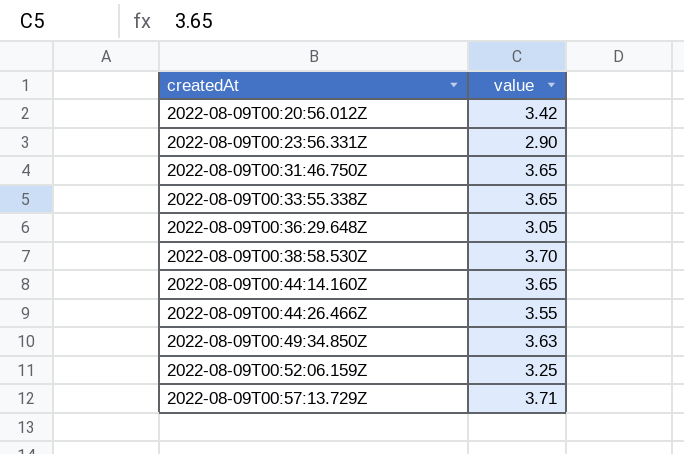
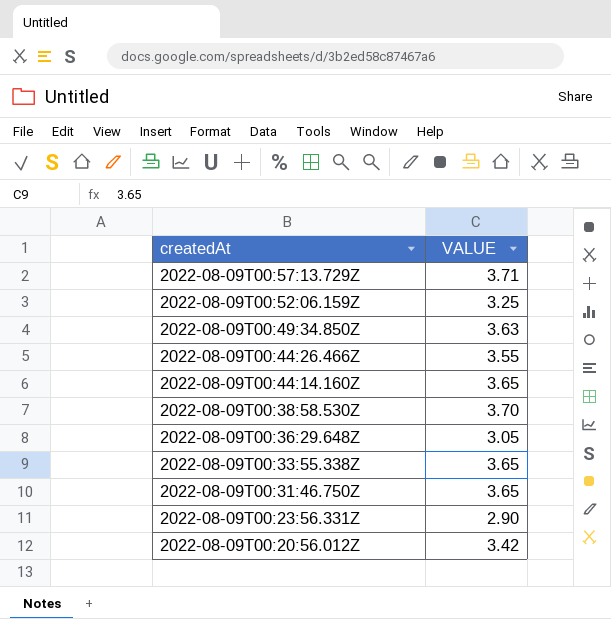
row order: createdAt ascending -> createdAt descending
column name: value -> VALUE

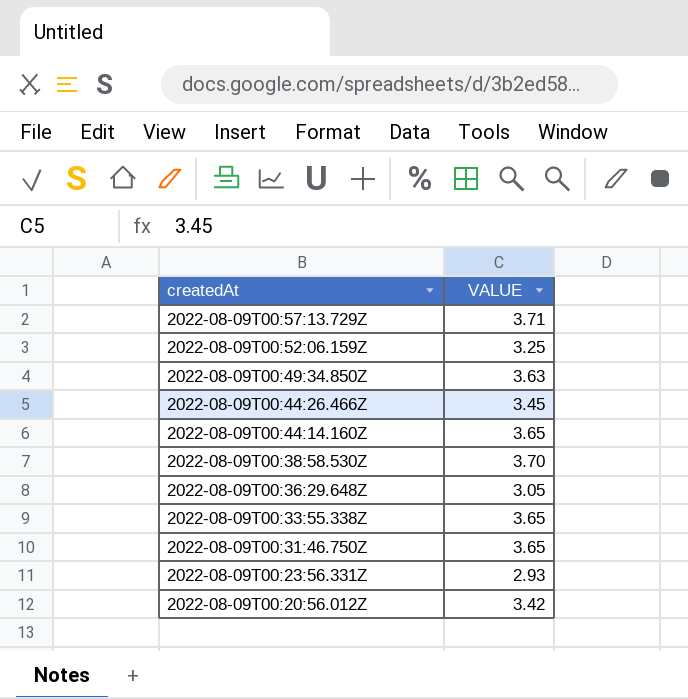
2022-08-09T00:44:26.466Z | VALUE: 3.55 -> 3.45
2022-08-09T00:23:56.331Z | VALUE: 2.90 -> 2.93

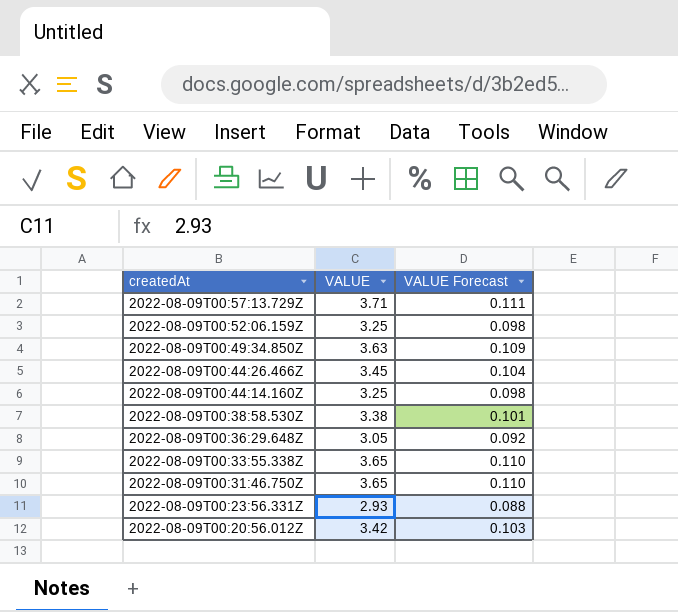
column VALUE Forecast | formula: none -> [VALUE] * 0.03
2022-08-09T00:44:14.160Z | VALUE: 3.65 -> 3.25
2022-08-09T00:38:58.530Z | VALUE: 3.70 -> 3.38

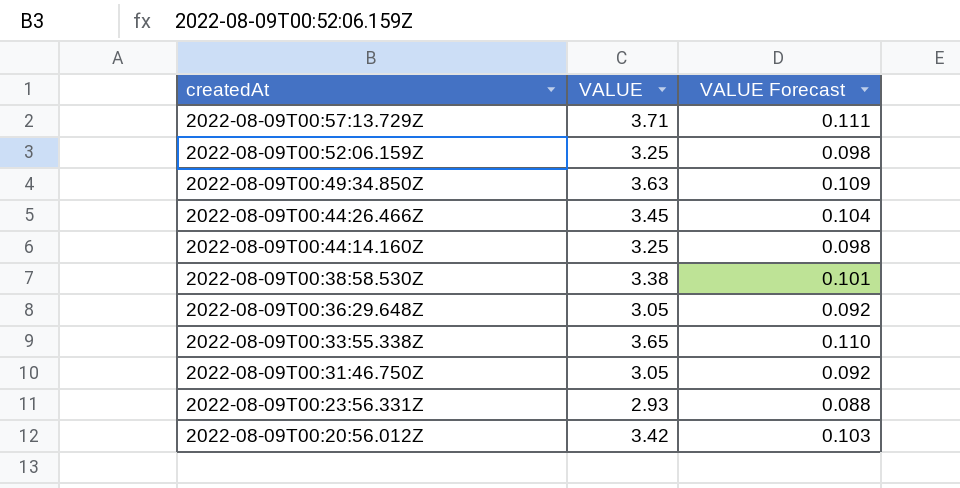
2022-08-09T00:31:46.750Z | VALUE: 3.65 -> 3.05
2022-08-09T00:31:46.750Z | VALUE Forecast: 0.110 -> 0.092

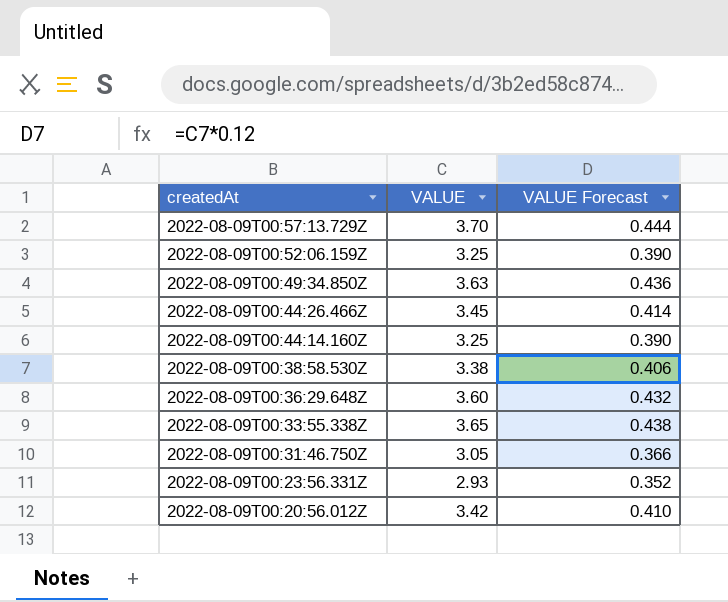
column VALUE Forecast | formula: [VALUE] * 0.03 -> [VALUE] * 0.12
2022-08-09T00:57:13.729Z | VALUE: 3.71 -> 3.70
2022-08-09T00:36:29.648Z | VALUE: 3.05 -> 3.60

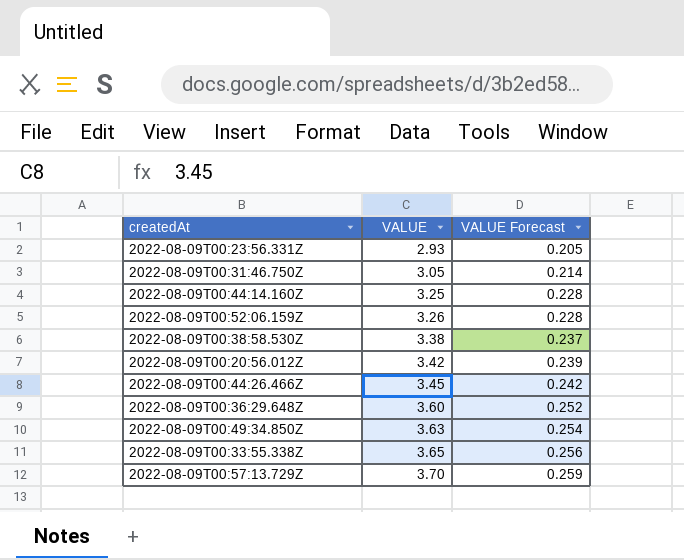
row order: createdAt descending -> VALUE ascending
column VALUE Forecast | formula: [VALUE] * 0.12 -> [VALUE] * 0.07
2022-08-09T00:52:06.159Z | VALUE: 3.25 -> 3.26

